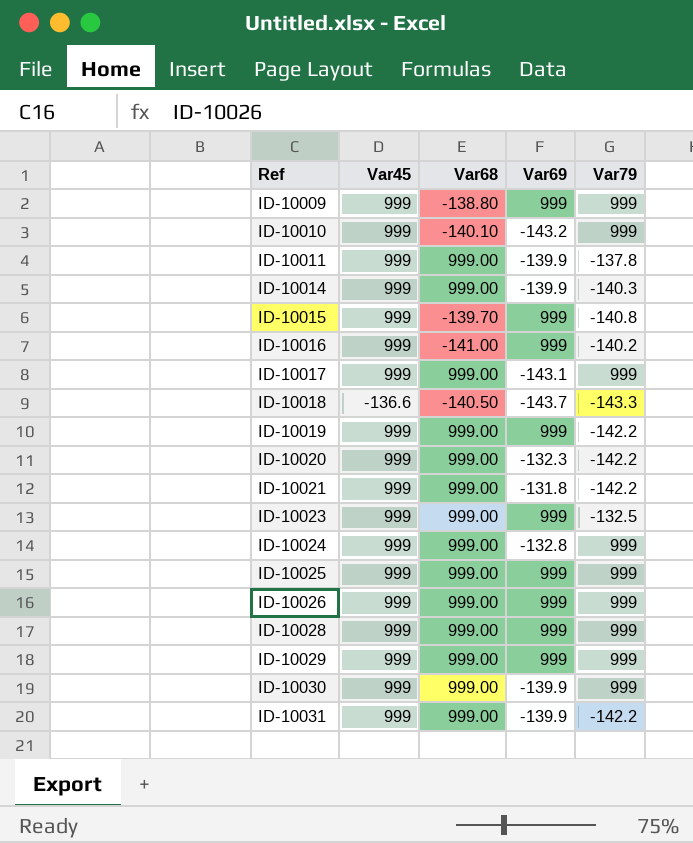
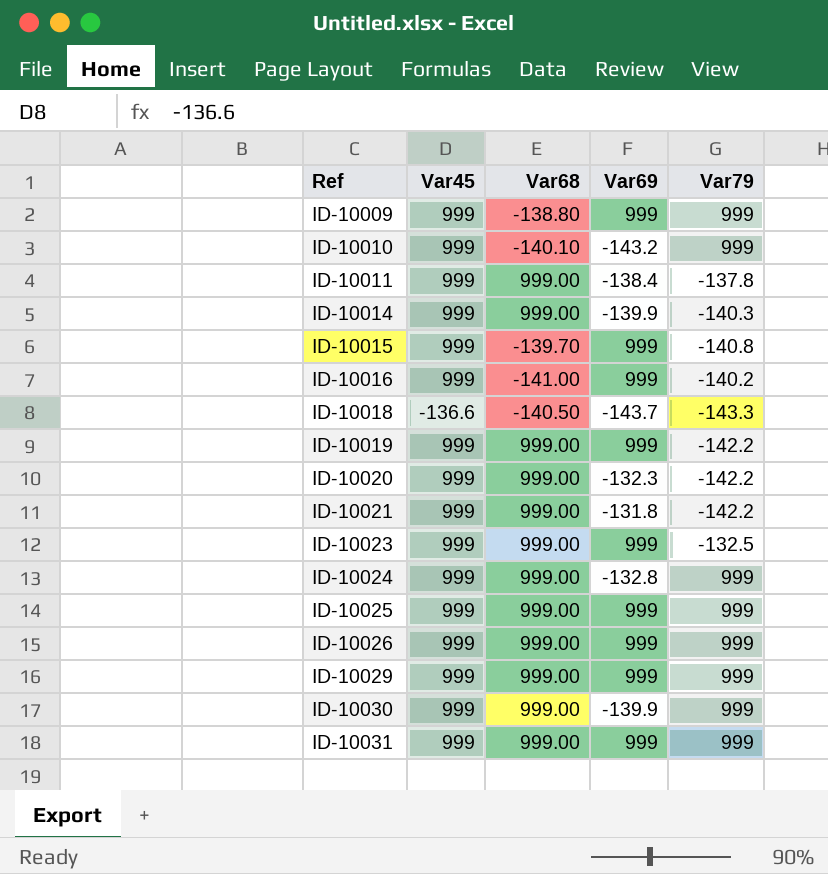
row ID-10017: 999 | 999.00 | -143.1 | 999 -> none
row ID-10028: 999 | 999.00 | 999 | 999 -> none
ID-10011 | Var69: -139.9 -> -138.4
ID-10031 | Var69: -139.9 -> 999
ID-10031 | Var79: -142.2 -> 999

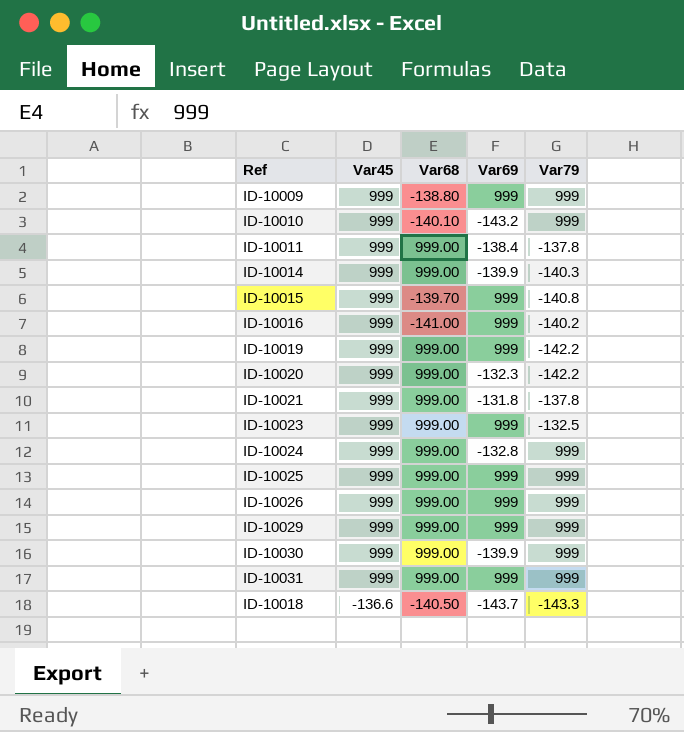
row order: Ref ascending -> Var45 descending
ID-10021 | Var79: -142.2 -> -137.8

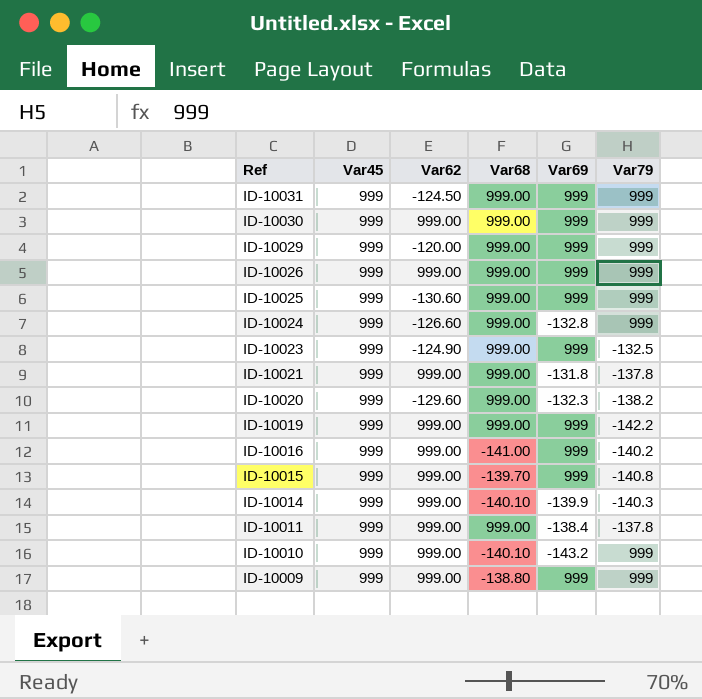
row order: Var45 descending -> Ref descending
column Var62 | position: none -> 3
row ID-10018: -136.6 | -140.50 | -143.7 | -143.3 -> none
ID-10030 | Var69: -139.9 -> 999
ID-10020 | Var79: -142.2 -> -138.2
ID-10014 | Var68: 999.00 -> -140.10

